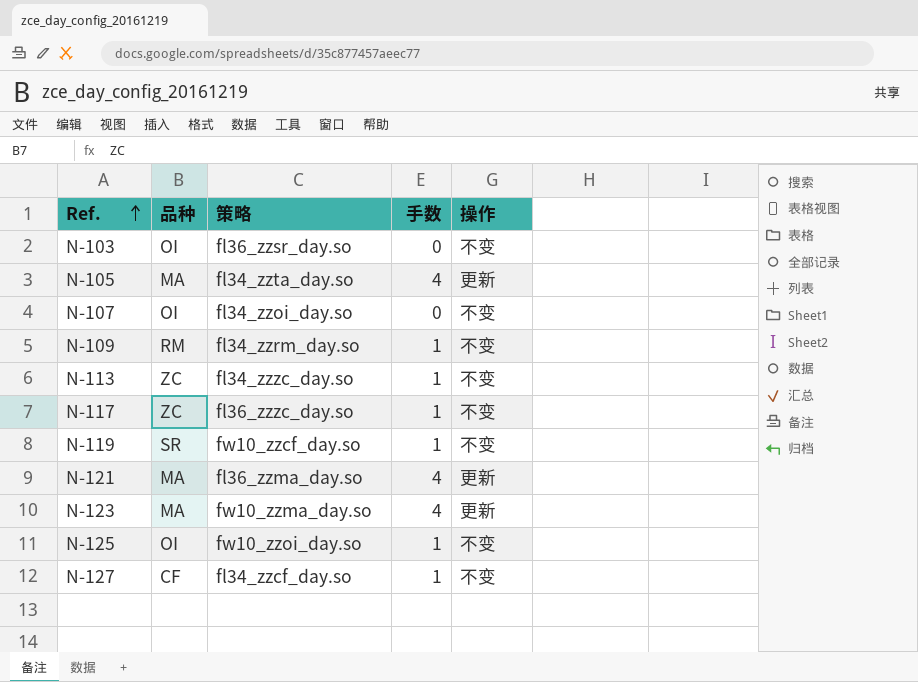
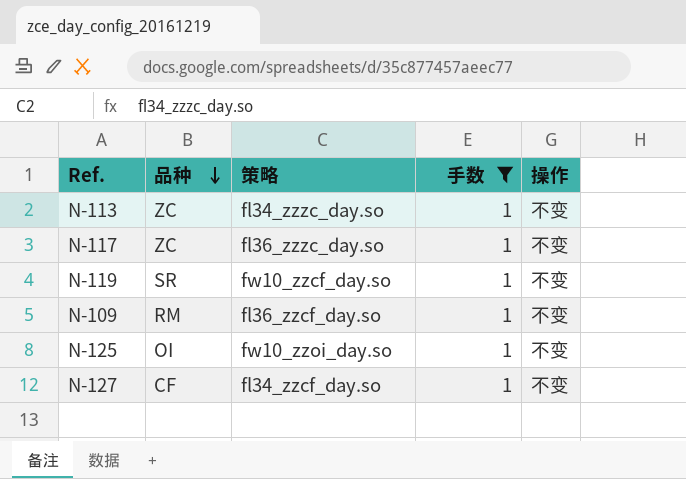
filter: none -> 手数 = 1
row order: Ref. ascending -> 品种 descending
N-109 | 策略: fl34_zzrm_day.so -> fl36_zzcf_day.so

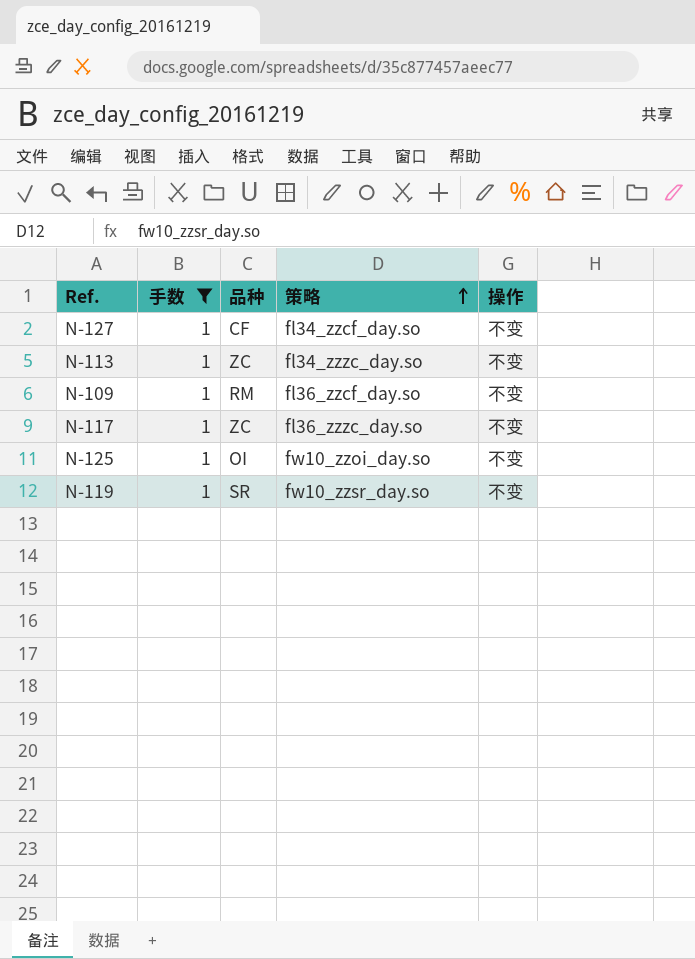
row order: 品种 descending -> 策略 ascending
column 手数 | position: 4 -> 2
N-119 | 策略: fw10_zzcf_day.so -> fw10_zzsr_day.so

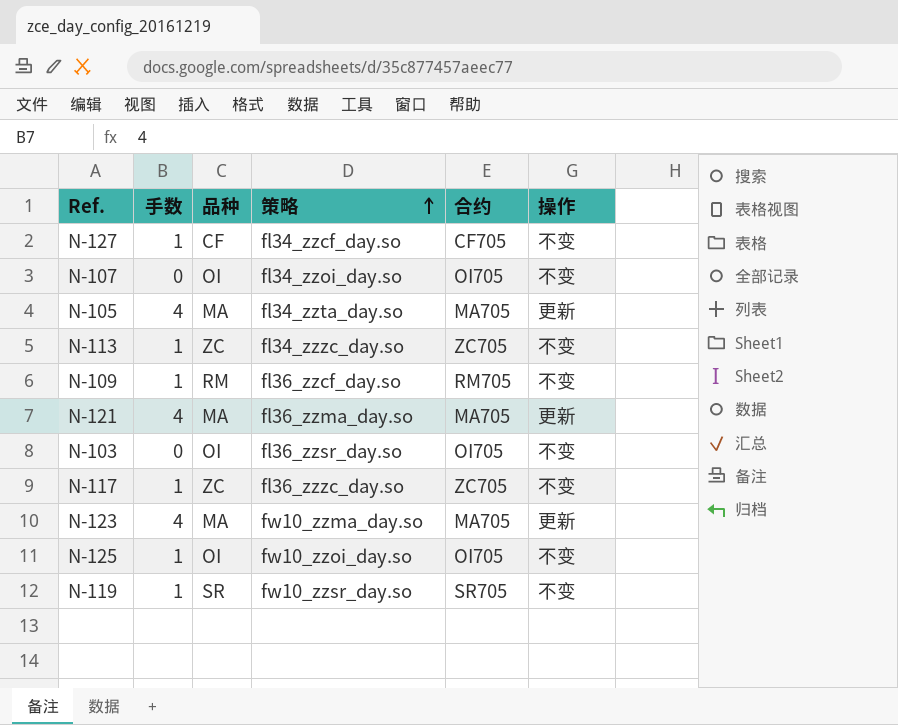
filter: 手数 = 1 -> none
column 合约 | position: none -> 5

